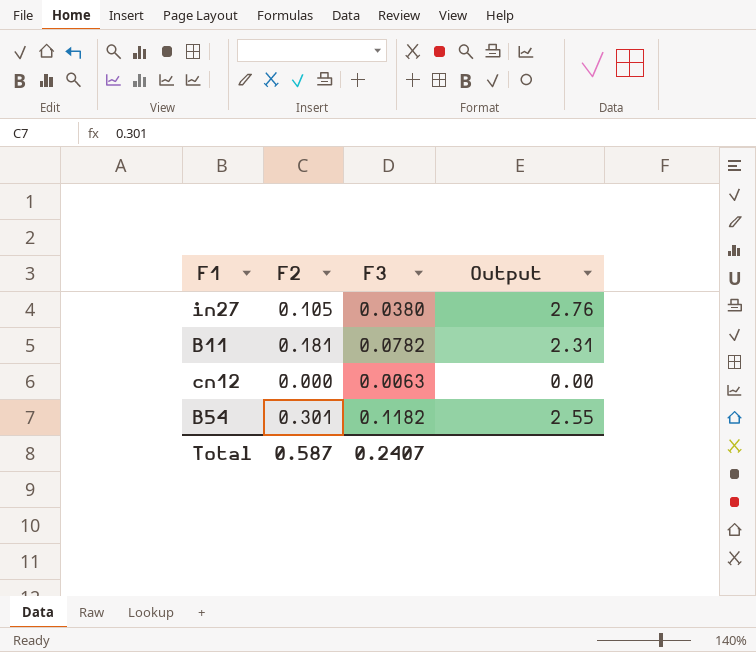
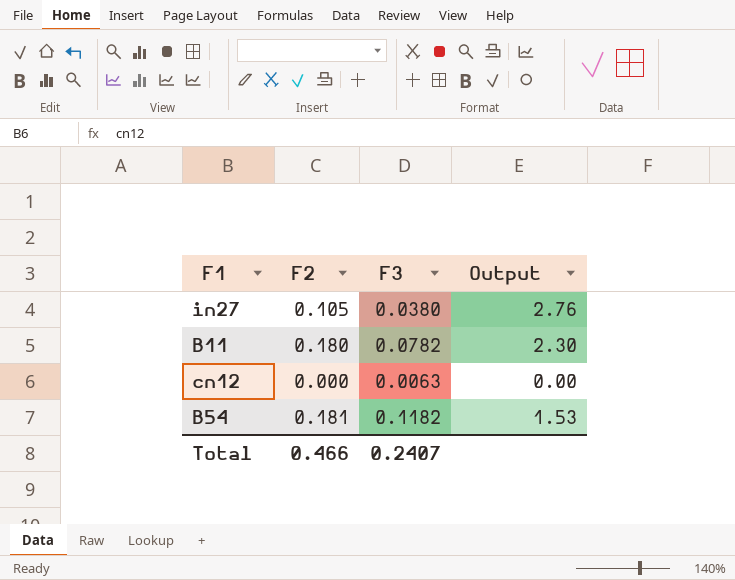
B11 | F2: 0.181 -> 0.180
B11 | Output: 2.31 -> 2.30
B54 | F2: 0.301 -> 0.181
B54 | Output: 2.55 -> 1.53
Total | F2: 0.587 -> 0.466

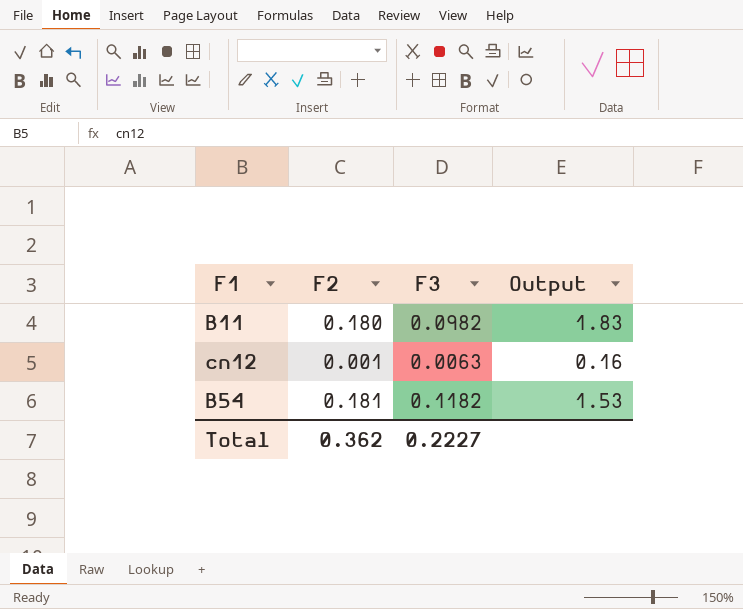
row in27: 0.105 | 0.0380 | 2.76 -> none
B11 | F3: 0.0782 -> 0.0982
B11 | Output: 2.30 -> 1.83
cn12 | F2: 0.000 -> 0.001
cn12 | Output: 0.00 -> 0.16
Total | F2: 0.466 -> 0.362
Total | F3: 0.2407 -> 0.2227

